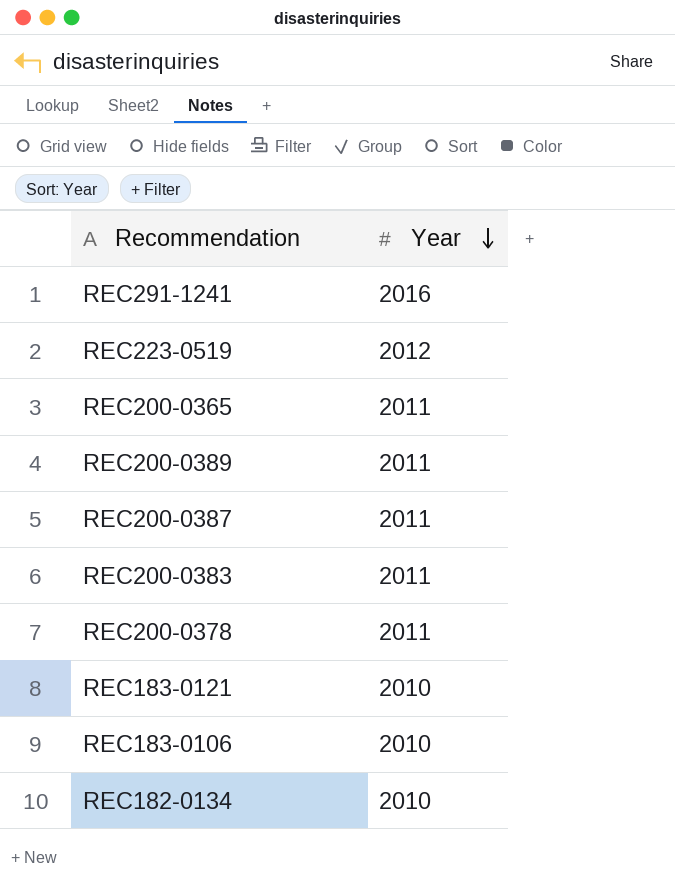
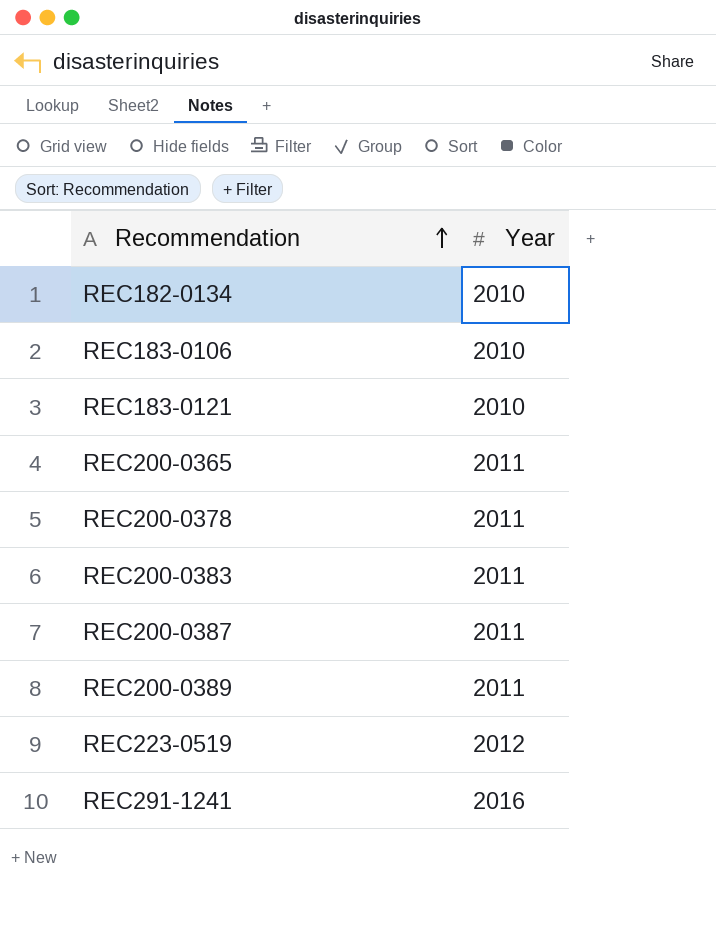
row order: Year descending -> Recommendation ascending

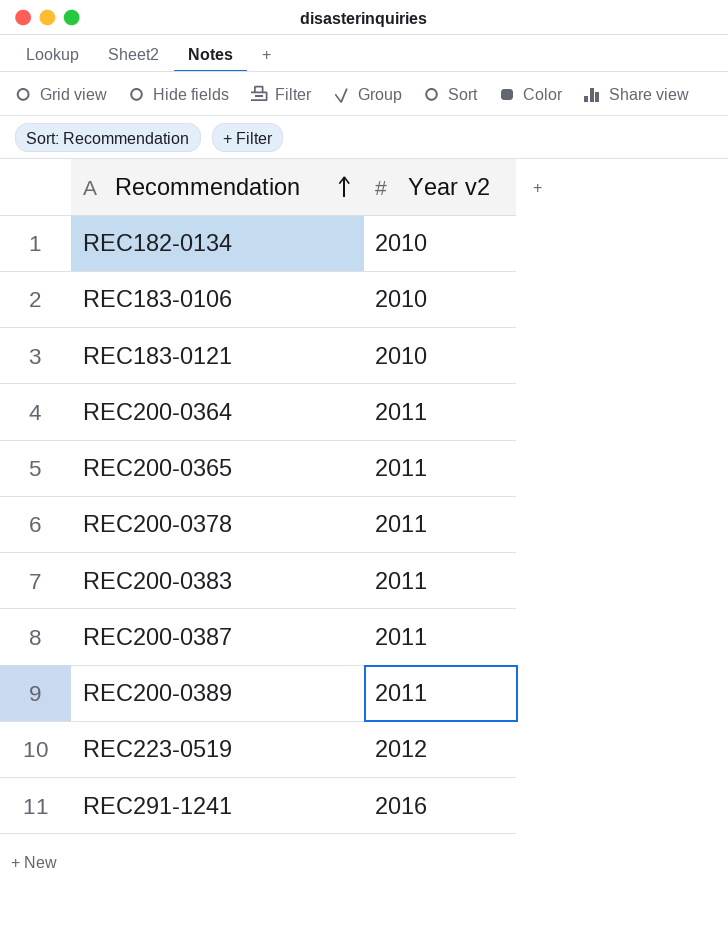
column name: Year -> Year v2
row REC200-0364: none -> 2011

